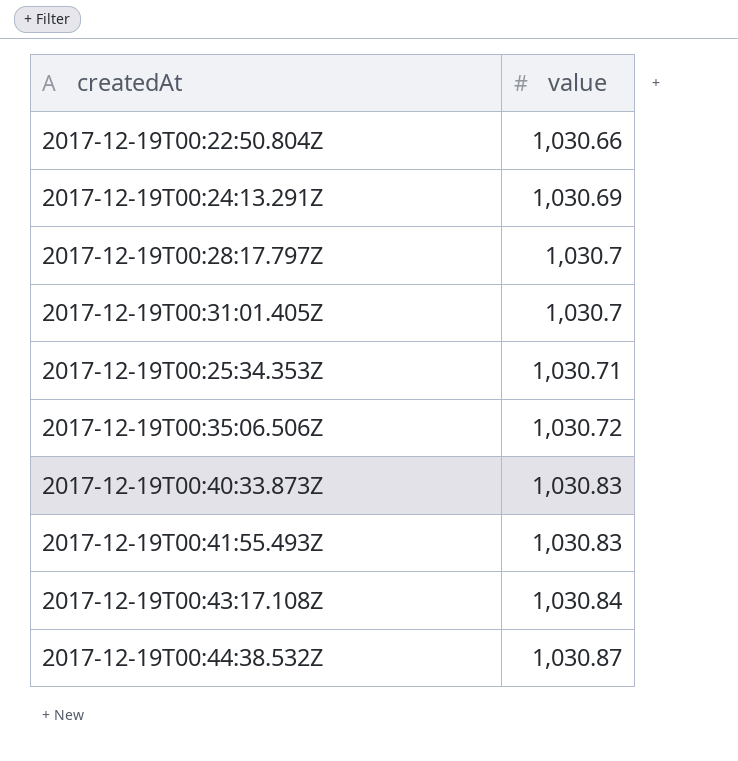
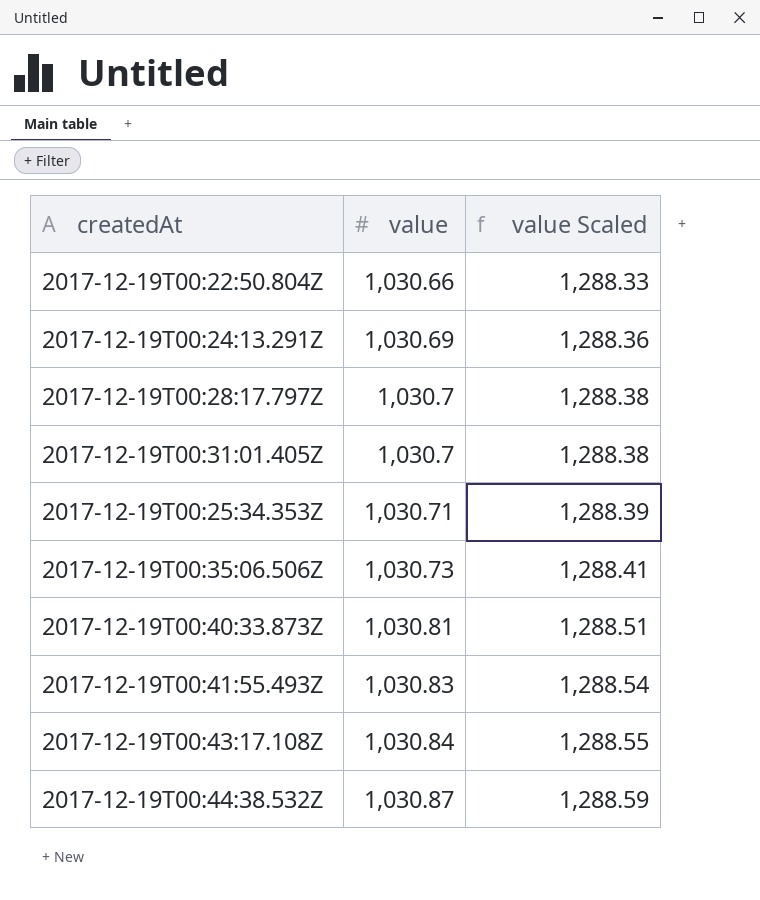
column value Scaled | formula: none -> [value] * 1.25
2017-12-19T00:35:06.506Z | value: 1,030.72 -> 1,030.73
2017-12-19T00:40:33.873Z | value: 1,030.83 -> 1,030.81

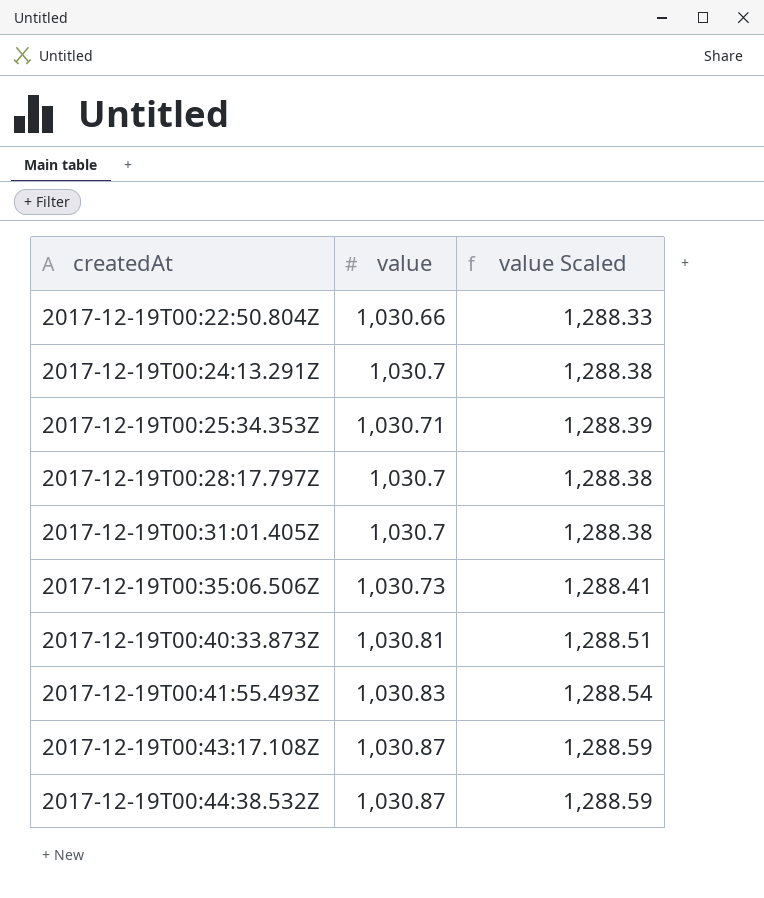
row order: value ascending -> createdAt ascending
2017-12-19T00:24:13.291Z | value: 1,030.69 -> 1,030.7
2017-12-19T00:24:13.291Z | value Scaled: 1,288.36 -> 1,288.38
2017-12-19T00:43:17.108Z | value: 1,030.84 -> 1,030.87
2017-12-19T00:43:17.108Z | value Scaled: 1,288.55 -> 1,288.59

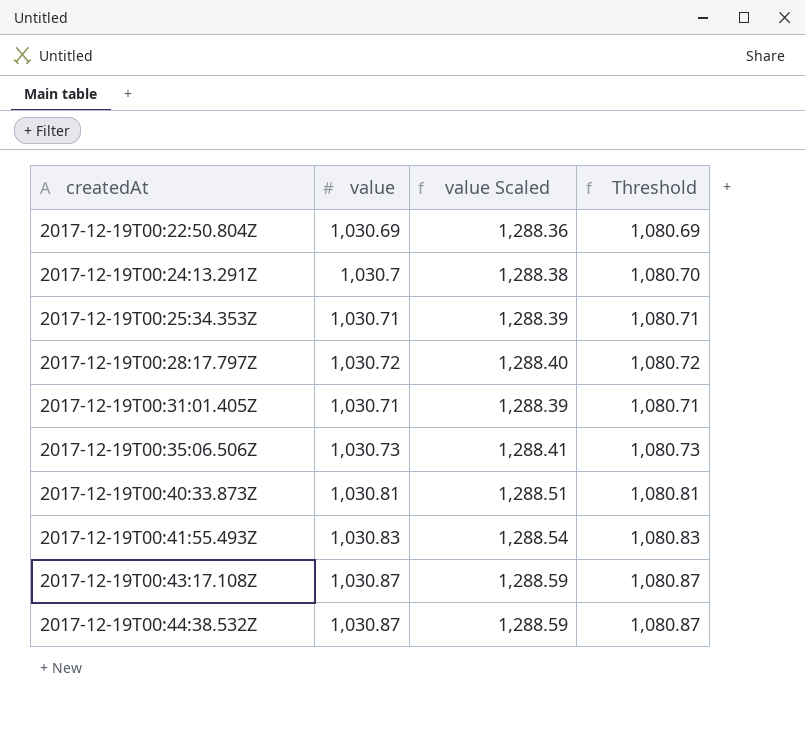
column Threshold | formula: none -> [value] + 50
2017-12-19T00:22:50.804Z | value: 1,030.66 -> 1,030.69
2017-12-19T00:22:50.804Z | value Scaled: 1,288.33 -> 1,288.36
2017-12-19T00:28:17.797Z | value: 1,030.7 -> 1,030.72
2017-12-19T00:28:17.797Z | value Scaled: 1,288.38 -> 1,288.40
2017-12-19T00:31:01.405Z | value: 1,030.7 -> 1,030.71
2017-12-19T00:31:01.405Z | value Scaled: 1,288.38 -> 1,288.39

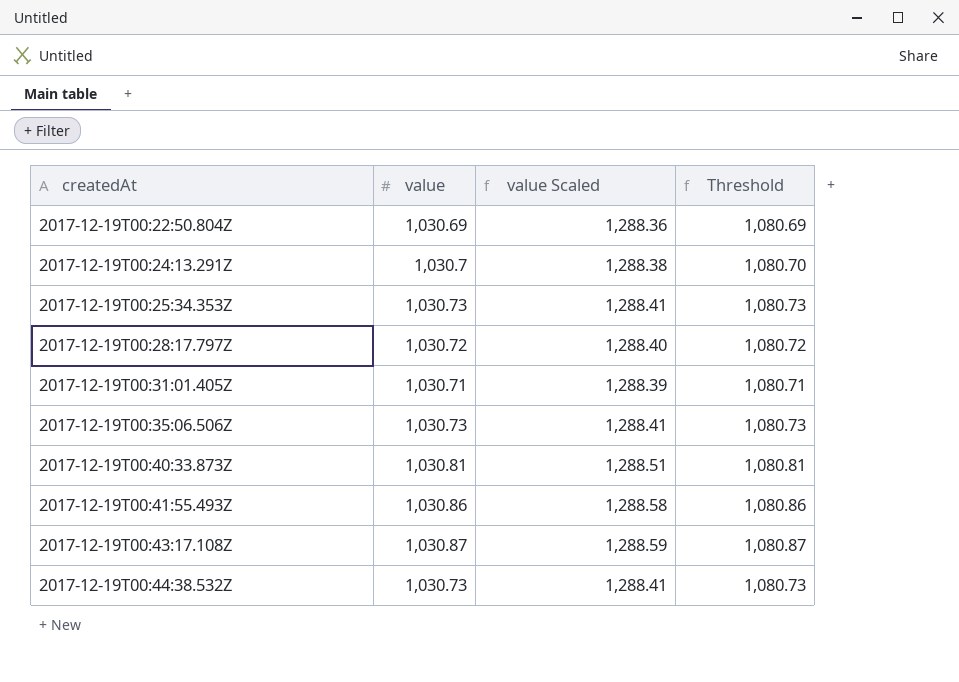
2017-12-19T00:25:34.353Z | value: 1,030.71 -> 1,030.73
2017-12-19T00:25:34.353Z | value Scaled: 1,288.39 -> 1,288.41
2017-12-19T00:25:34.353Z | Threshold: 1,080.71 -> 1,080.73
2017-12-19T00:41:55.493Z | value: 1,030.83 -> 1,030.86
2017-12-19T00:41:55.493Z | value Scaled: 1,288.54 -> 1,288.58
2017-12-19T00:41:55.493Z | Threshold: 1,080.83 -> 1,080.86
2017-12-19T00:44:38.532Z | value: 1,030.87 -> 1,030.73
2017-12-19T00:44:38.532Z | value Scaled: 1,288.59 -> 1,288.41
2017-12-19T00:44:38.532Z | Threshold: 1,080.87 -> 1,080.73

